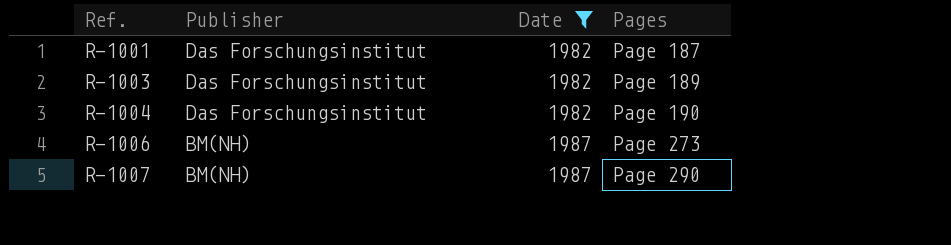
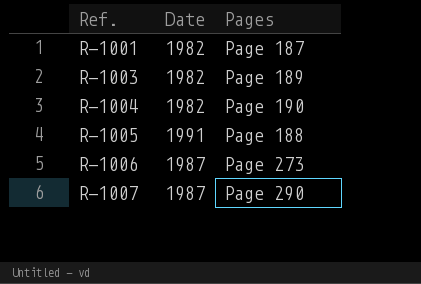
filter: Date != 1991 -> none
column Publisher | position: 2 -> none

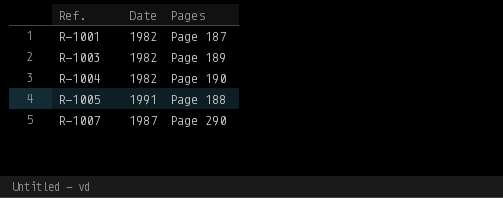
row R-1006: 1987 | Page 273 -> none

